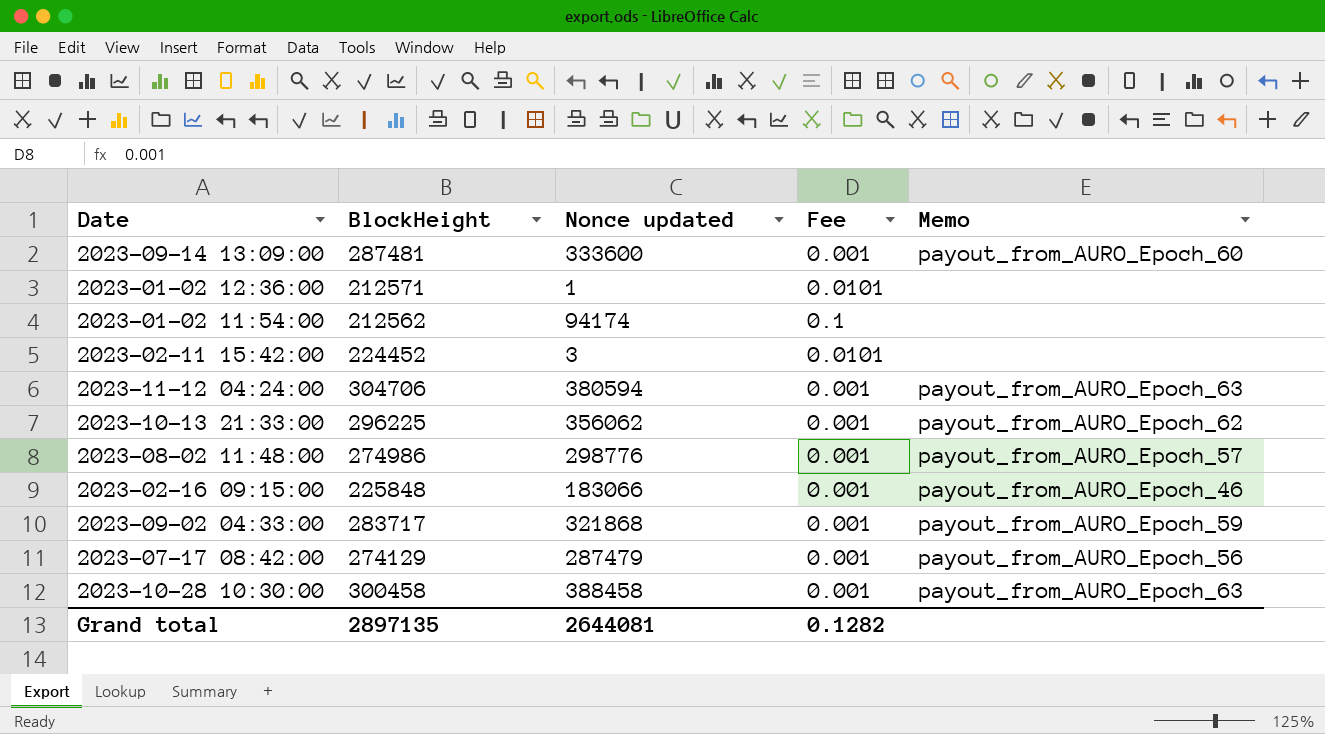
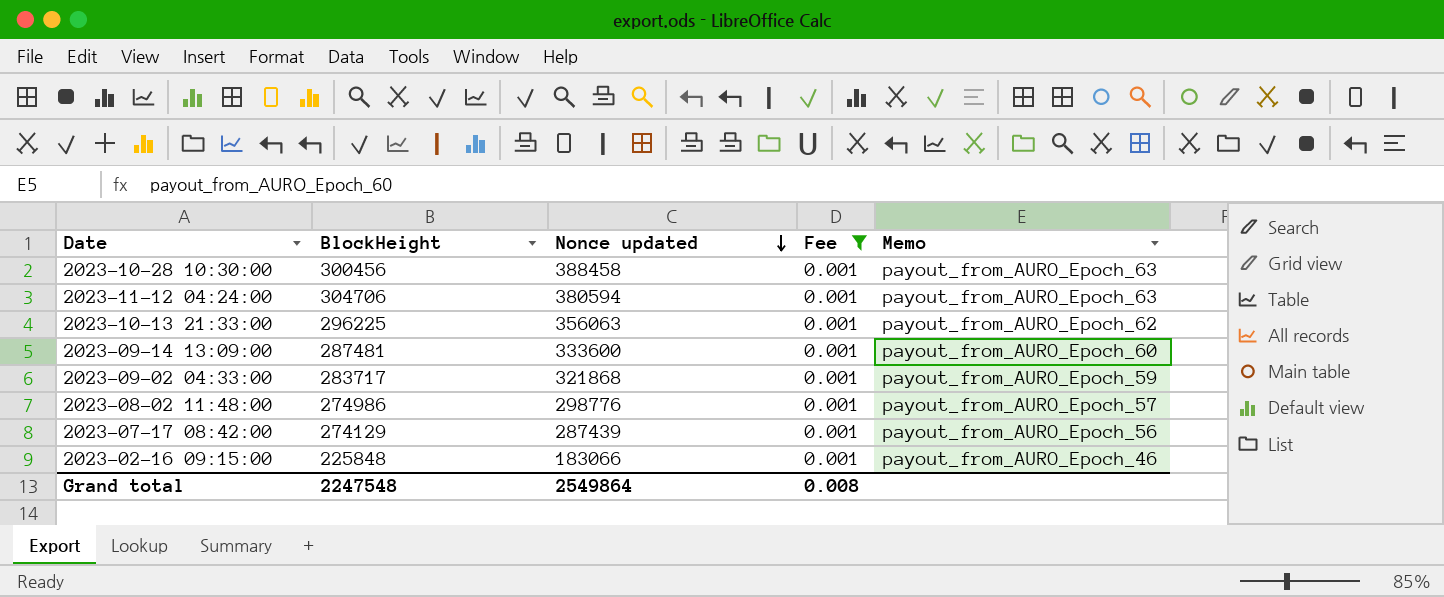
filter: none -> Fee = 0.001
row order: none -> Nonce updated descending
2023-10-28 10:30:00 | BlockHeight: 300458 -> 300456
2023-10-13 21:33:00 | Nonce updated: 356062 -> 356063
2023-07-17 08:42:00 | Nonce updated: 287479 -> 287439
Grand total | BlockHeight: 2897135 -> 2247548
Grand total | Nonce updated: 2644081 -> 2549864
Grand total | Fee: 0.1282 -> 0.008

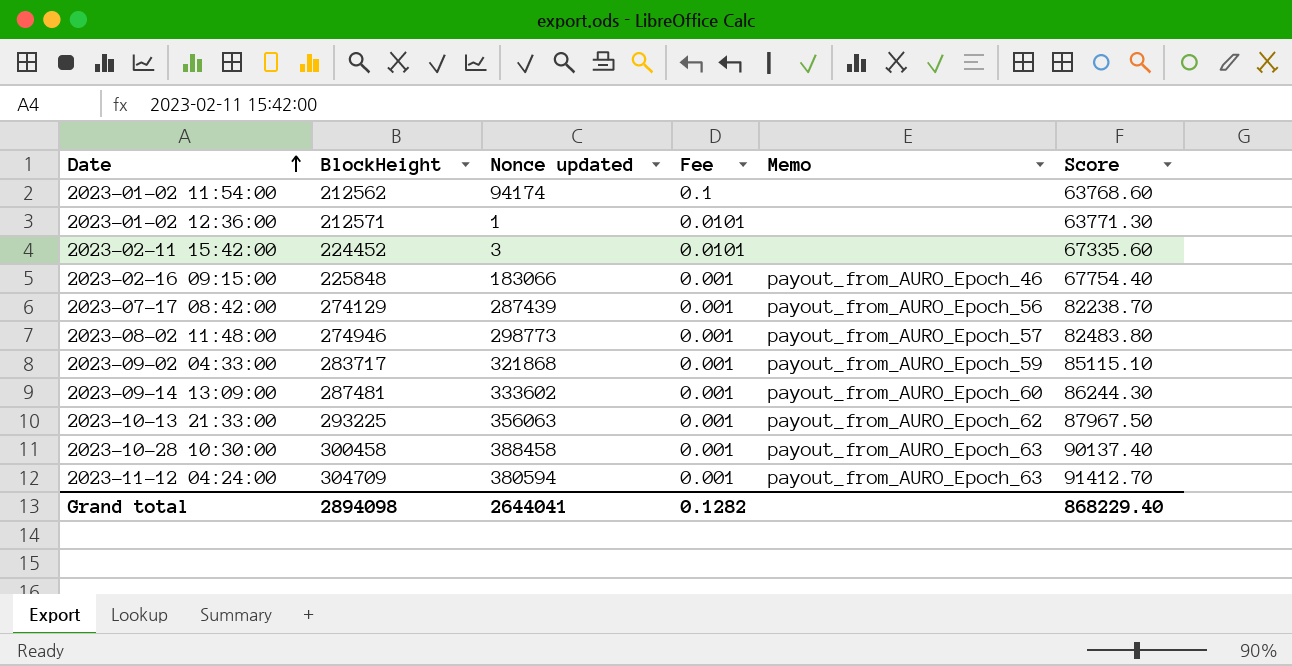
filter: Fee = 0.001 -> none
row order: Nonce updated descending -> Date ascending
column Score | formula: none -> [BlockHeight] * 0.3
2023-08-02 11:48:00 | BlockHeight: 274986 -> 274946
2023-08-02 11:48:00 | Nonce updated: 298776 -> 298773
2023-09-14 13:09:00 | Nonce updated: 333600 -> 333602
2023-10-13 21:33:00 | BlockHeight: 296225 -> 293225
2023-10-28 10:30:00 | BlockHeight: 300456 -> 300458
2023-11-12 04:24:00 | BlockHeight: 304706 -> 304709
Grand total | BlockHeight: 2247548 -> 2894098
Grand total | Nonce updated: 2549864 -> 2644041
Grand total | Fee: 0.008 -> 0.1282

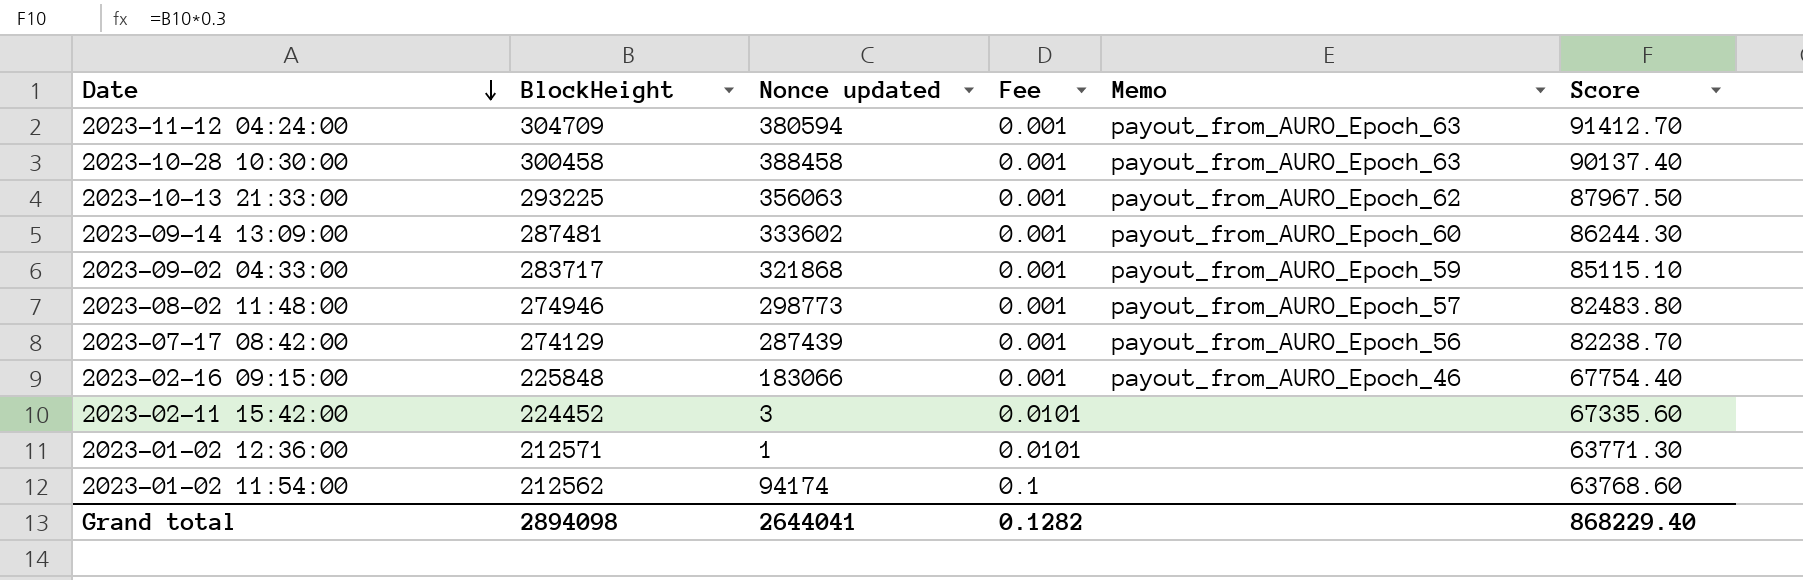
row order: Date ascending -> Date descending

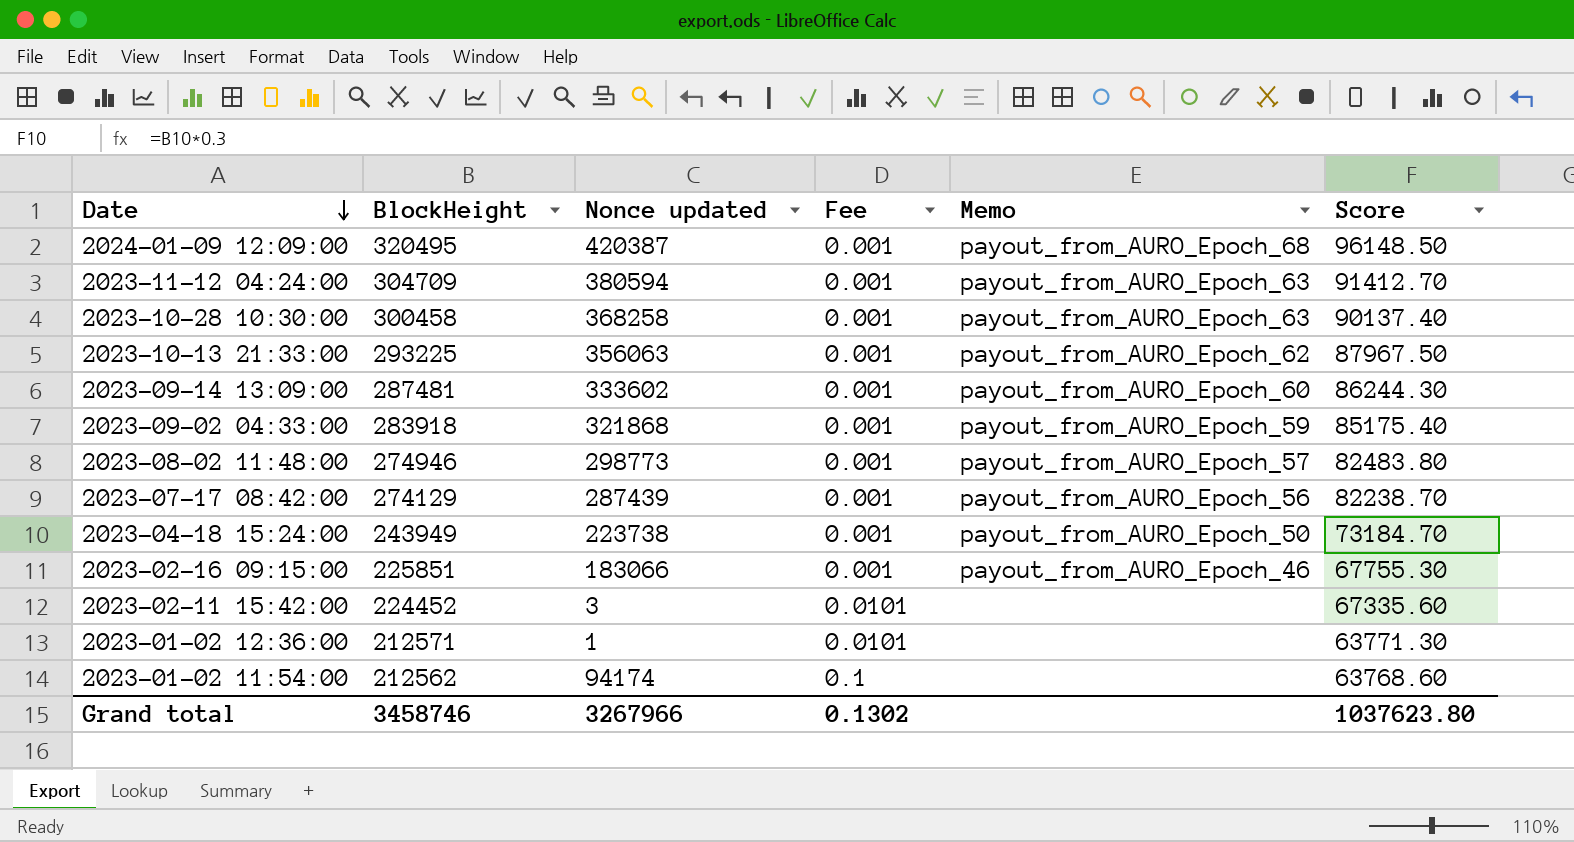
row 2024-01-09 12:09:00: none -> 320495 | 420387 | 0.001 | payout_from_AURO_Epoch_68 | 96148.50
2023-10-28 10:30:00 | Nonce updated: 388458 -> 368258
2023-09-02 04:33:00 | BlockHeight: 283717 -> 283918
2023-09-02 04:33:00 | Score: 85115.10 -> 85175.40
row 2023-04-18 15:24:00: none -> 243949 | 223738 | 0.001 | payout_from_AURO_Epoch_50 | 73184.70
2023-02-16 09:15:00 | BlockHeight: 225848 -> 225851
2023-02-16 09:15:00 | Score: 67754.40 -> 67755.30
Grand total | BlockHeight: 2894098 -> 3458746
Grand total | Nonce updated: 2644041 -> 3267966
Grand total | Fee: 0.1282 -> 0.1302
Grand total | Score: 868229.40 -> 1037623.80

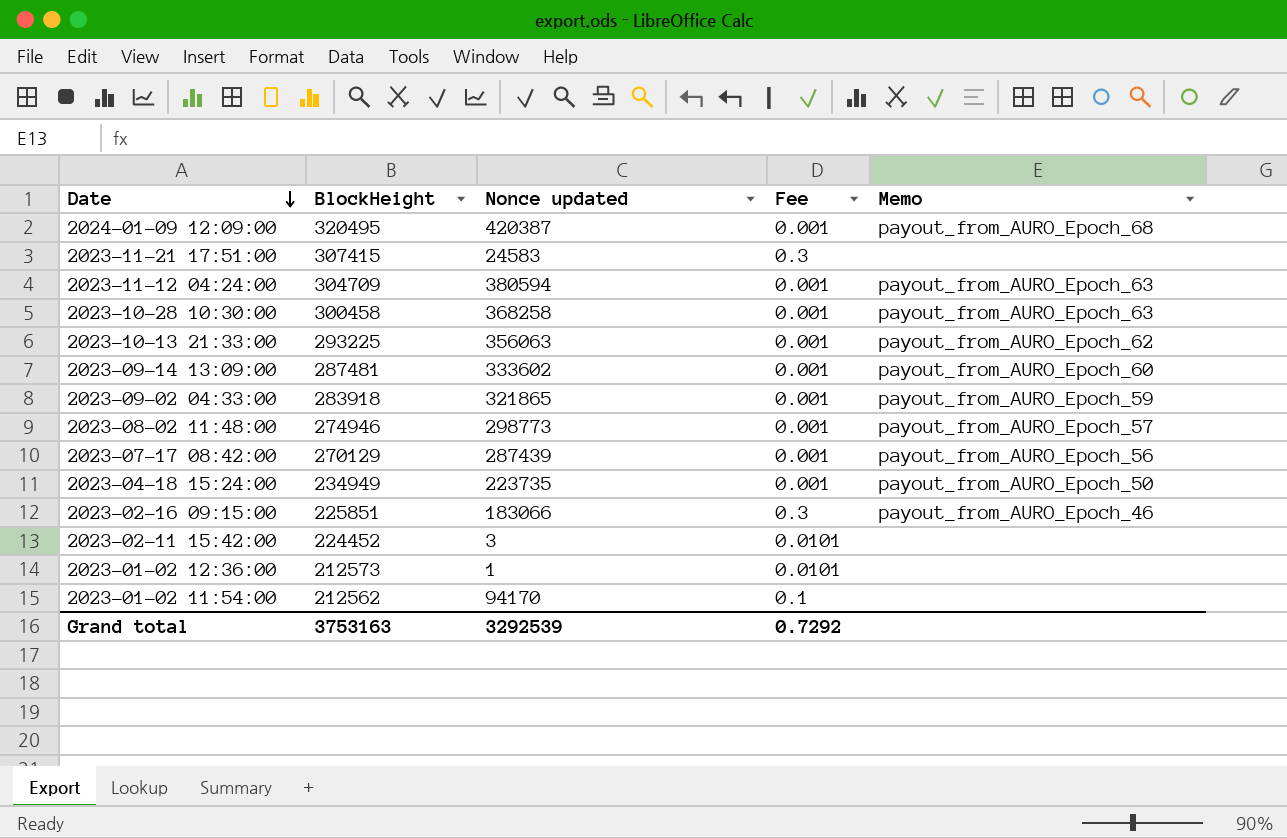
column Score | formula: [BlockHeight] * 0.3 -> none
row 2023-11-21 17:51:00: none -> 307415 | 24583 | 0.3 | none
2023-09-02 04:33:00 | Nonce updated: 321868 -> 321865
2023-07-17 08:42:00 | BlockHeight: 274129 -> 270129
2023-04-18 15:24:00 | BlockHeight: 243949 -> 234949
2023-04-18 15:24:00 | Nonce updated: 223738 -> 223735
2023-02-16 09:15:00 | Fee: 0.001 -> 0.3
2023-01-02 12:36:00 | BlockHeight: 212571 -> 212573
2023-01-02 11:54:00 | Nonce updated: 94174 -> 94170
Grand total | BlockHeight: 3458746 -> 3753163
Grand total | Nonce updated: 3267966 -> 3292539
Grand total | Fee: 0.1302 -> 0.7292

